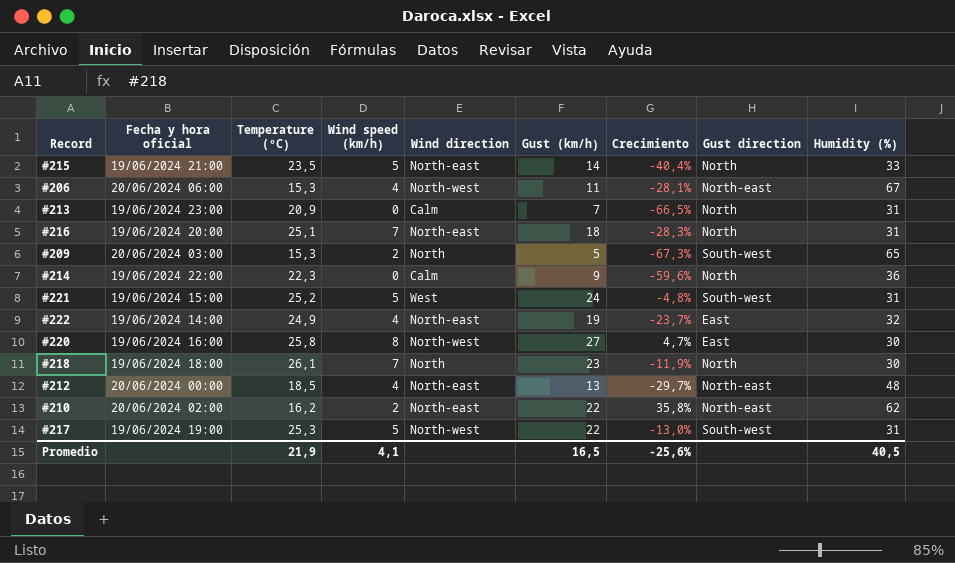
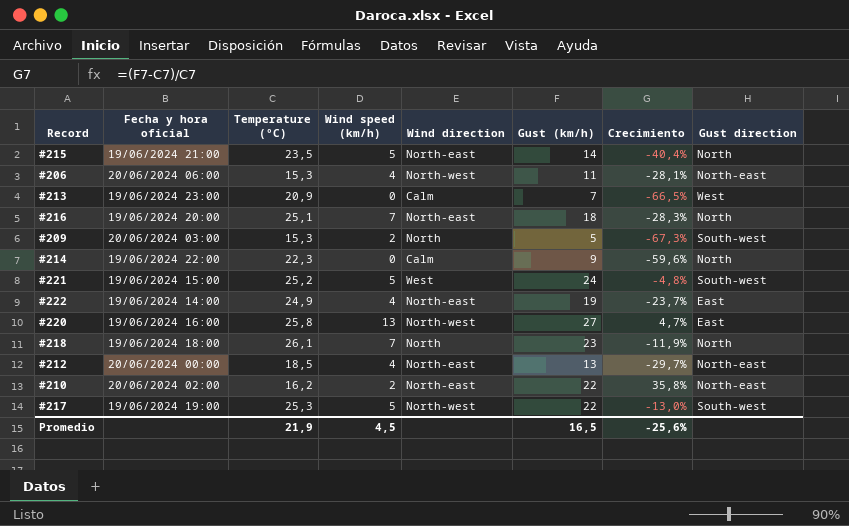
column Humidity (%) | position: 9 -> none
#213 | Gust direction: North -> West
#220 | Wind speed (km/h): 8 -> 13
Promedio | Wind speed (km/h): 4,1 -> 4,5

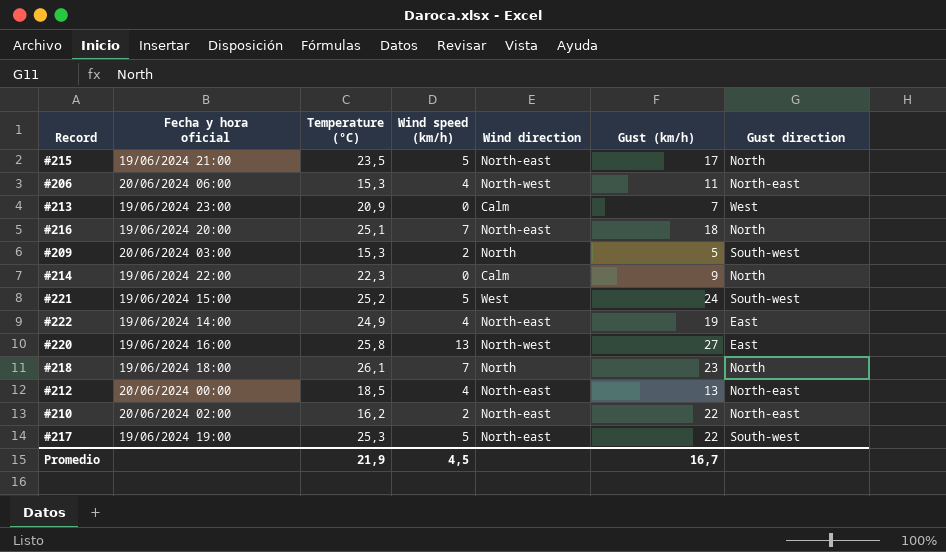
column Crecimiento | formula: ([Gust (km/h)] - [Temperature (ºC)]) / [Temperature (ºC)] -> none
#215 | Gust (km/h): 14 -> 17
#217 | Wind direction: North-west -> North-east
Promedio | Gust (km/h): 16,5 -> 16,7

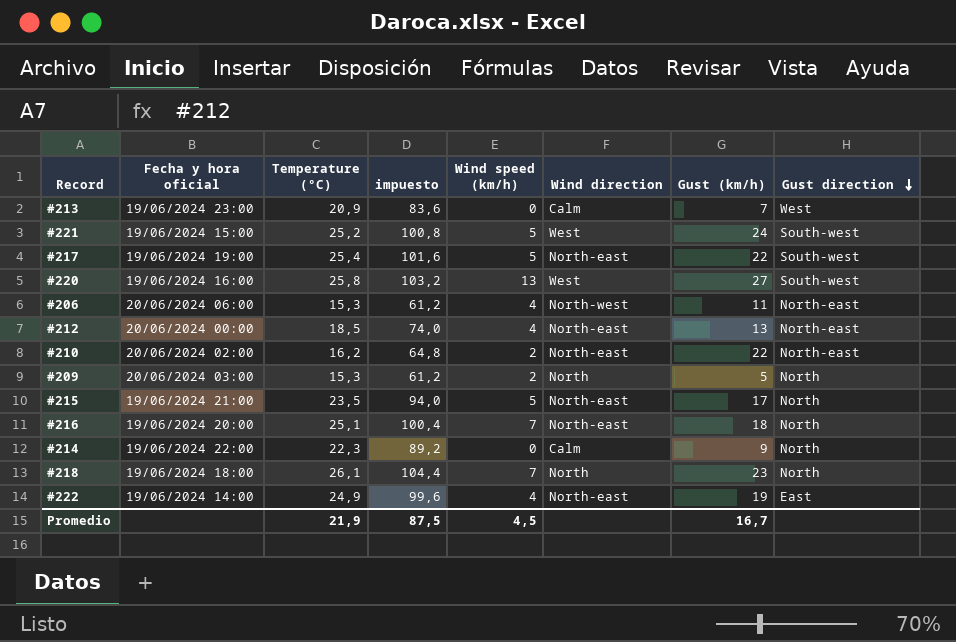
row order: none -> Gust direction descending
column impuesto | formula: none -> [Temperature (ºC)] * 4
#217 | Temperature (ºC): 25,3 -> 25,4
#220 | Wind direction: North-west -> West
#220 | Gust direction: East -> South-west
#209 | Gust direction: South-west -> North

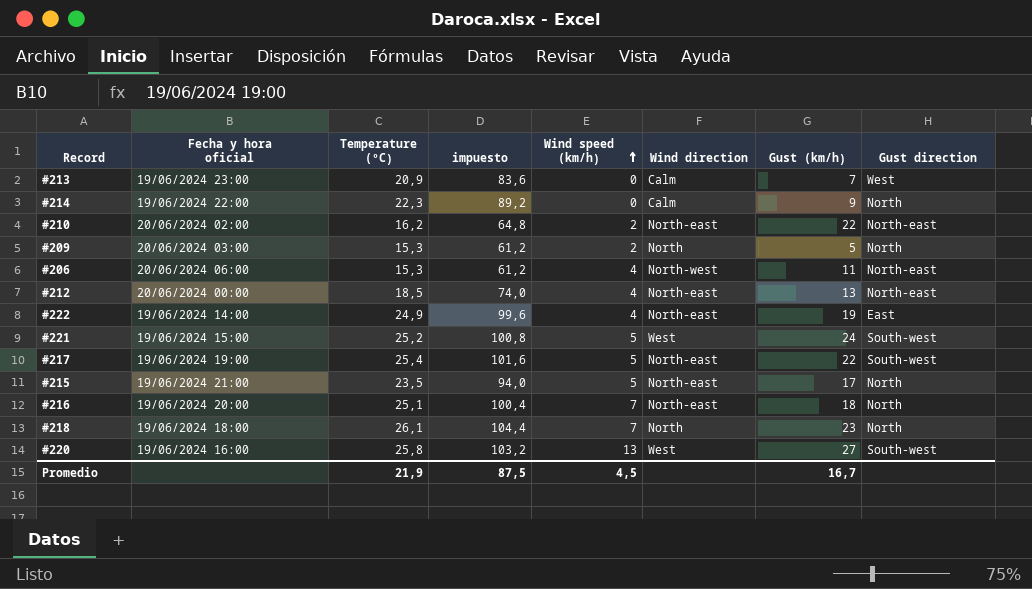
row order: Gust direction descending -> Wind speed (km/h) ascending

